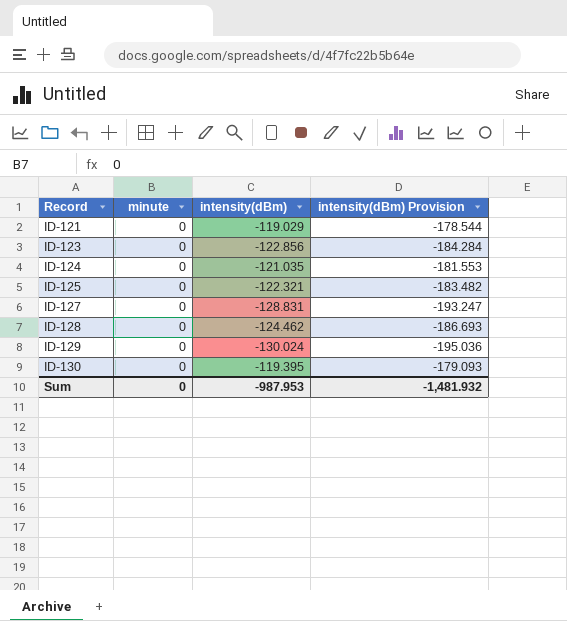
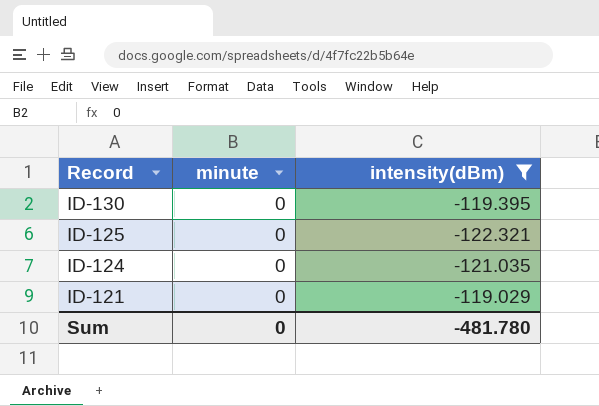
filter: none -> intensity(dBm) >= -122.321
row order: Record ascending -> Record descending
column intensity(dBm) Provision | formula: [intensity(dBm)] * 1.5 -> none
Sum | intensity(dBm): -987.953 -> -481.780

